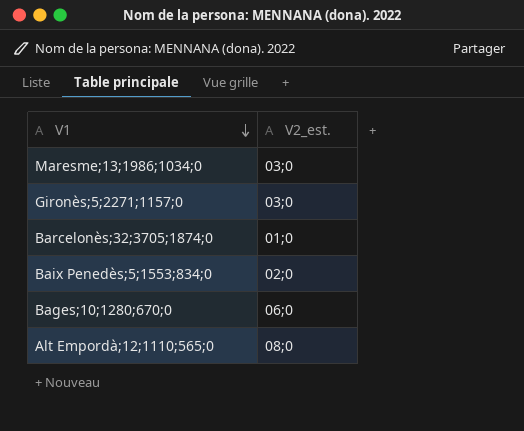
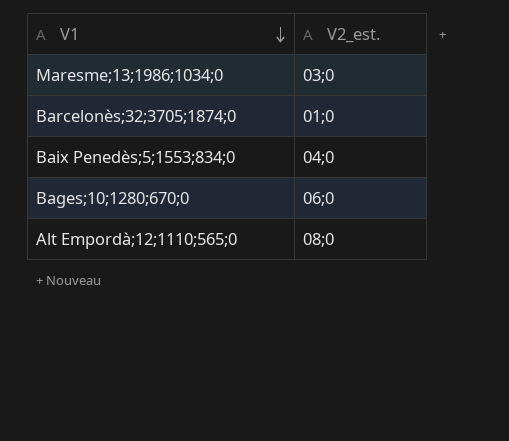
row Gironès;5;2271;1157;0: 03;0 -> none
Baix Penedès;5;1553;834;0 | V2_est.: 02;0 -> 04;0

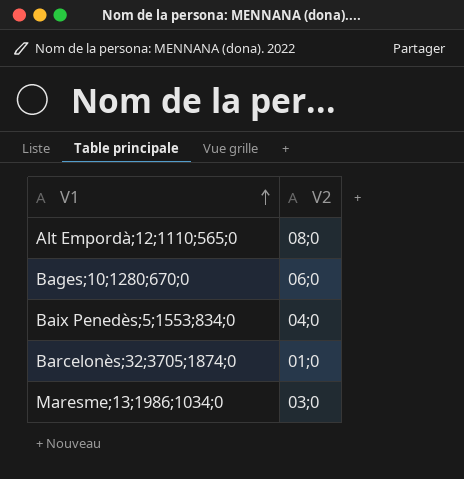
row order: V1 descending -> V1 ascending
column name: V2_est. -> V2

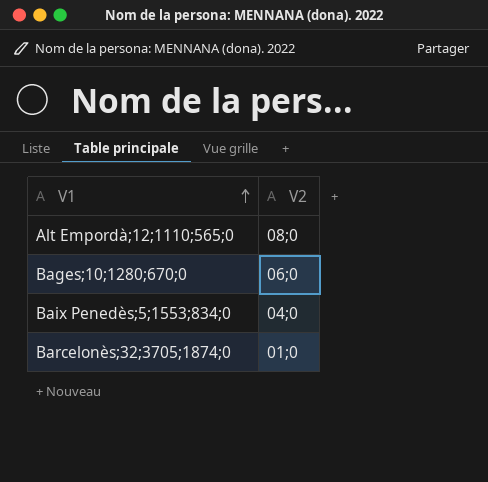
row Maresme;13;1986;1034;0: 03;0 -> none

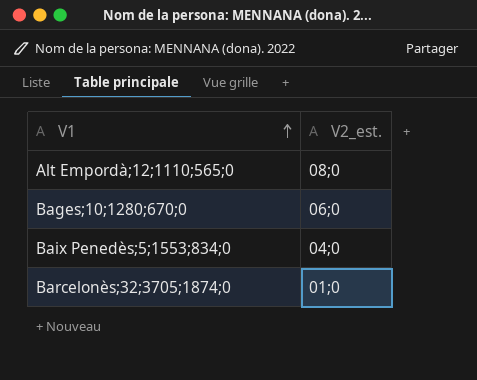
column name: V2 -> V2_est.

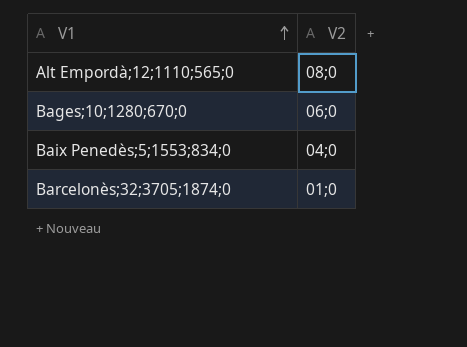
column name: V2_est. -> V2

